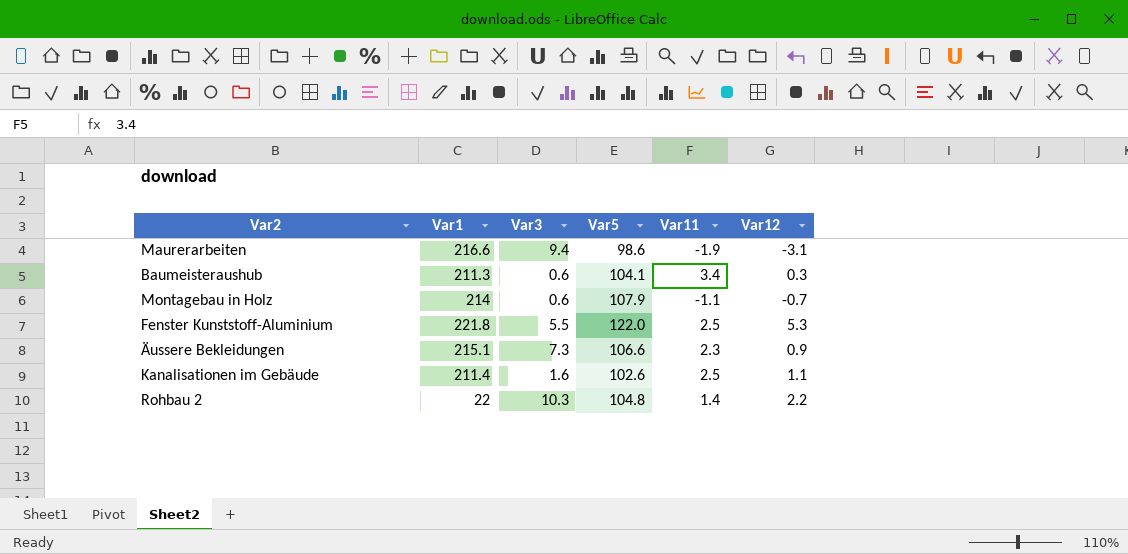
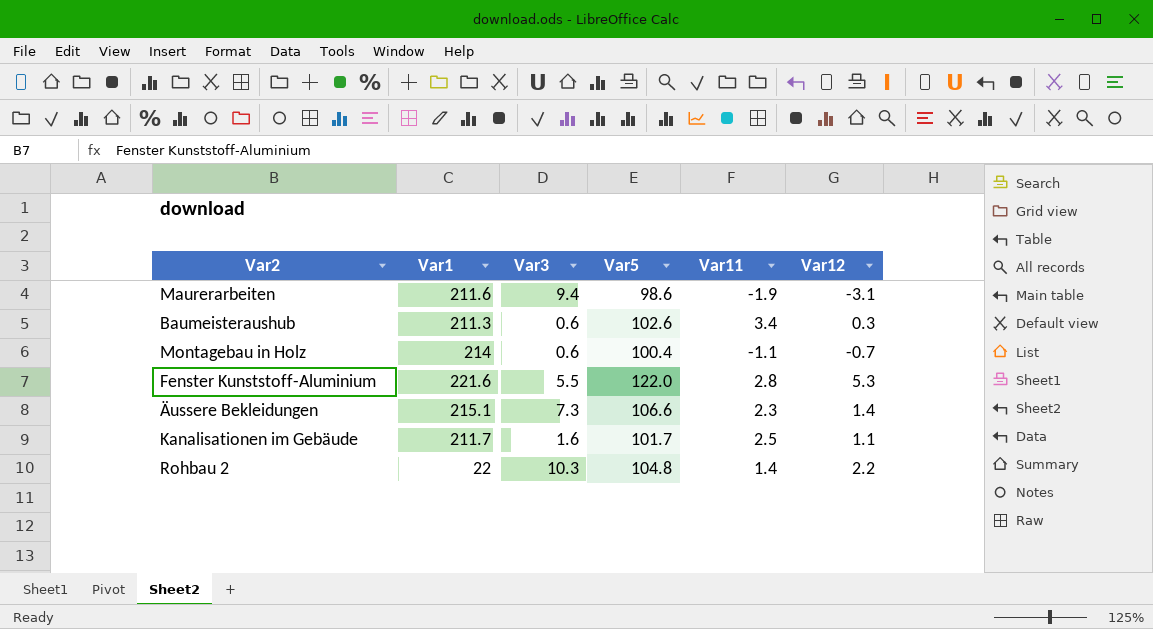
Maurerarbeiten | Var1: 216.6 -> 211.6
Baumeisteraushub | Var5: 104.1 -> 102.6
Montagebau in Holz | Var5: 107.9 -> 100.4
Fenster Kunststoff-Aluminium | Var1: 221.8 -> 221.6
Fenster Kunststoff-Aluminium | Var11: 2.5 -> 2.8
Äussere Bekleidungen | Var12: 0.9 -> 1.4
Kanalisationen im Gebäude | Var1: 211.4 -> 211.7
Kanalisationen im Gebäude | Var5: 102.6 -> 101.7

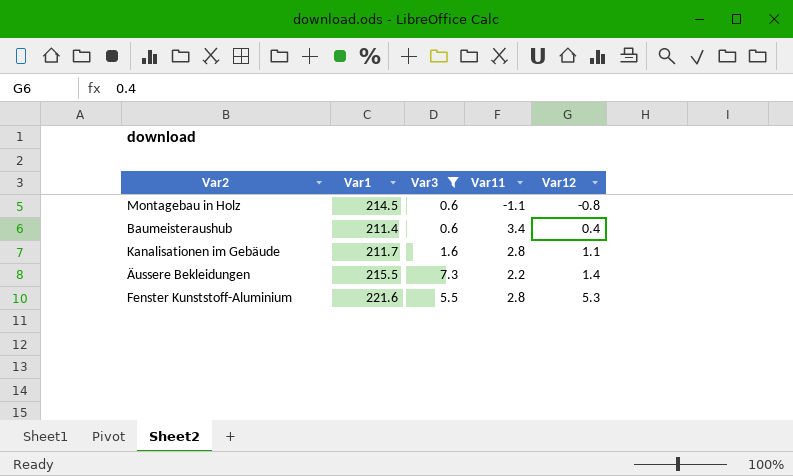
filter: none -> Var3 <= 7.3
row order: none -> Var12 ascending
column Var5 | position: 4 -> none
Montagebau in Holz | Var1: 214 -> 214.5
Montagebau in Holz | Var12: -0.7 -> -0.8
Baumeisteraushub | Var1: 211.3 -> 211.4
Baumeisteraushub | Var12: 0.3 -> 0.4
Kanalisationen im Gebäude | Var11: 2.5 -> 2.8
Äussere Bekleidungen | Var1: 215.1 -> 215.5
Äussere Bekleidungen | Var11: 2.3 -> 2.2

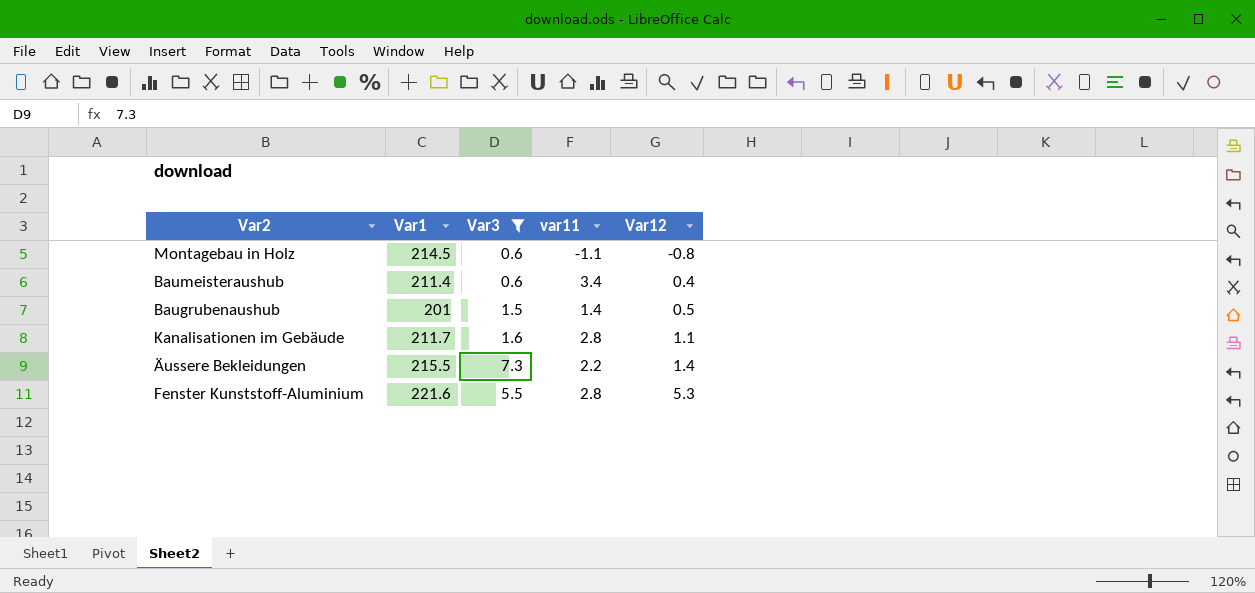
column name: Var11 -> var11
row Baugrubenaushub: none -> 201 | 1.5 | 1.4 | 0.5

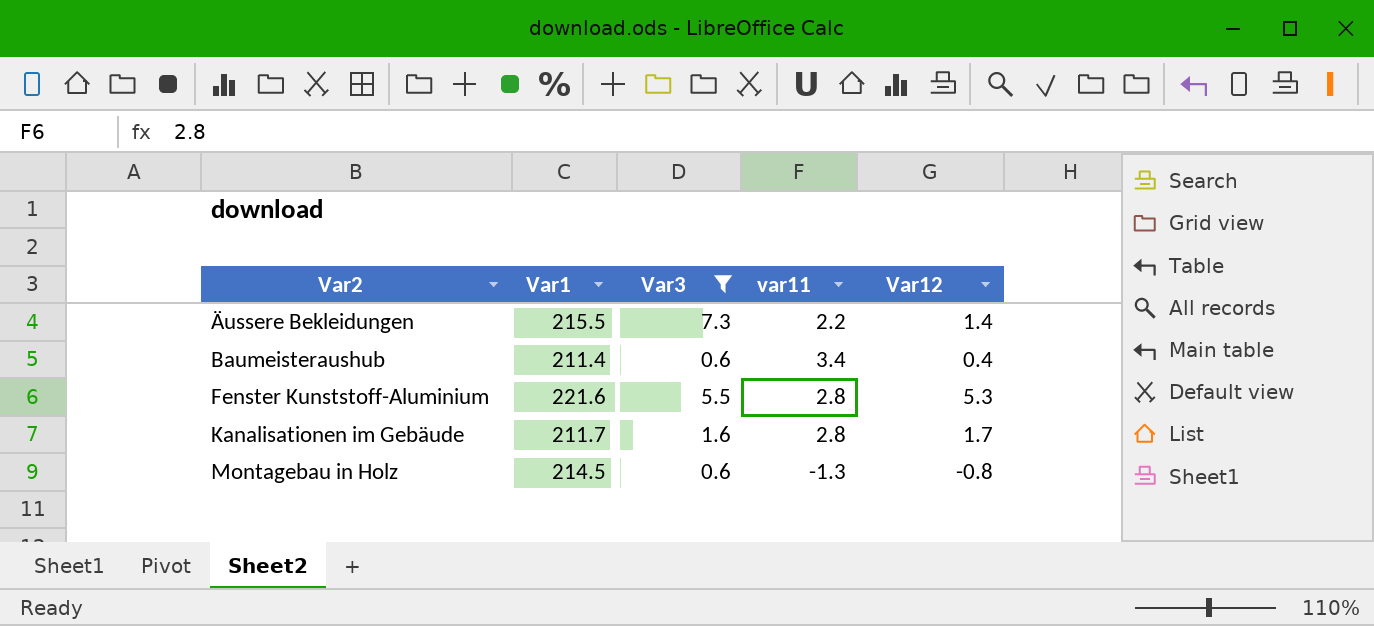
row order: Var12 ascending -> Var2 ascending
row Baugrubenaushub: 201 | 1.5 | 1.4 | 0.5 -> none
Kanalisationen im Gebäude | Var12: 1.1 -> 1.7
Montagebau in Holz | var11: -1.1 -> -1.3

